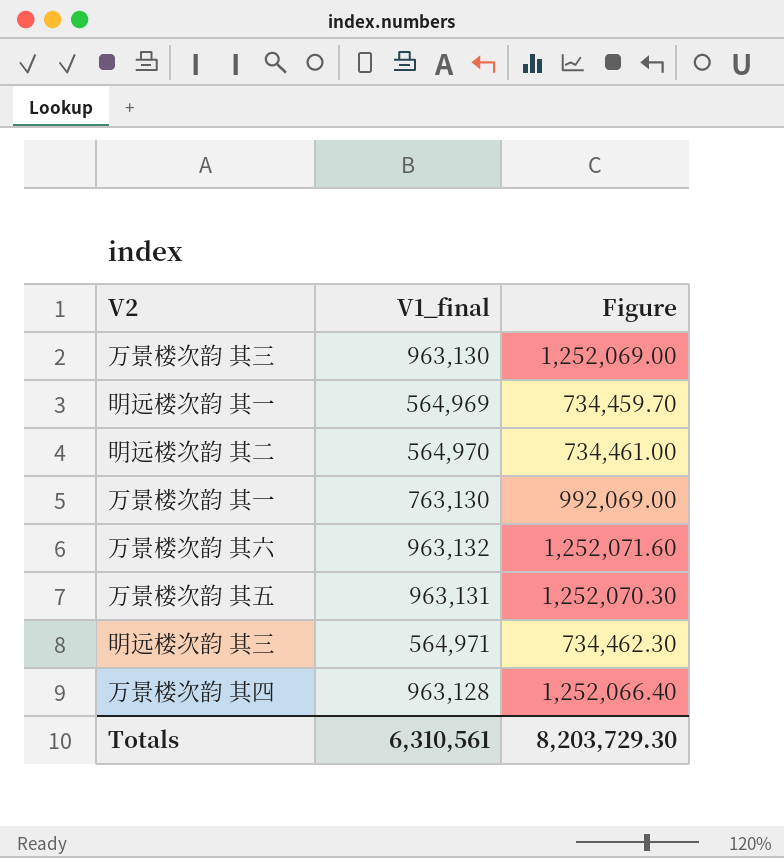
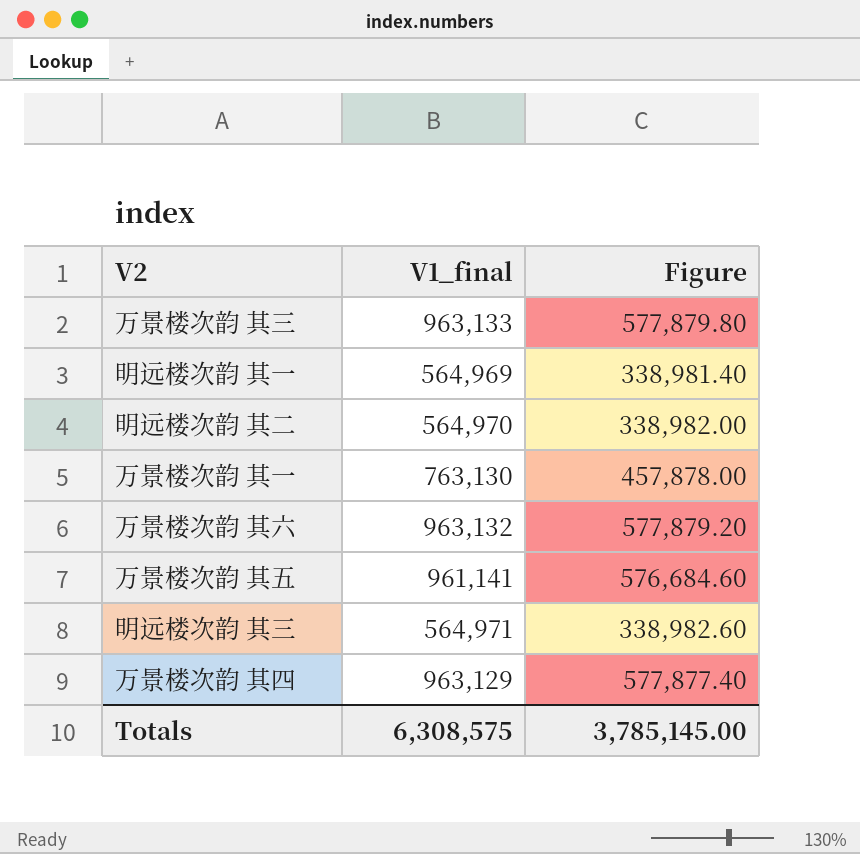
column Figure | formula: [V1_final] * 1.3 -> [V1_final] * 0.6
万景楼次韵 其三 | V1_final: 963,130 -> 963,133
万景楼次韵 其五 | V1_final: 963,131 -> 961,141
万景楼次韵 其四 | V1_final: 963,128 -> 963,129
Totals | V1_final: 6,310,561 -> 6,308,575
Totals | Figure: 8,203,729.30 -> 3,785,145.00

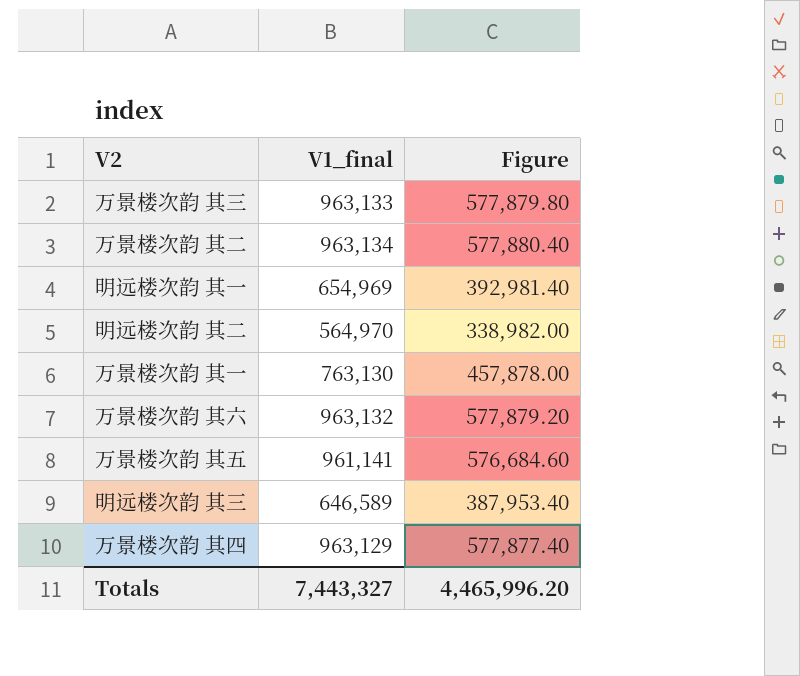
row 万景楼次韵 其二: none -> 963,134 | 577,880.40
明远楼次韵 其一 | V1_final: 564,969 -> 654,969
明远楼次韵 其一 | Figure: 338,981.40 -> 392,981.40
明远楼次韵 其三 | V1_final: 564,971 -> 646,589
明远楼次韵 其三 | Figure: 338,982.60 -> 387,953.40
Totals | V1_final: 6,308,575 -> 7,443,327
Totals | Figure: 3,785,145.00 -> 4,465,996.20

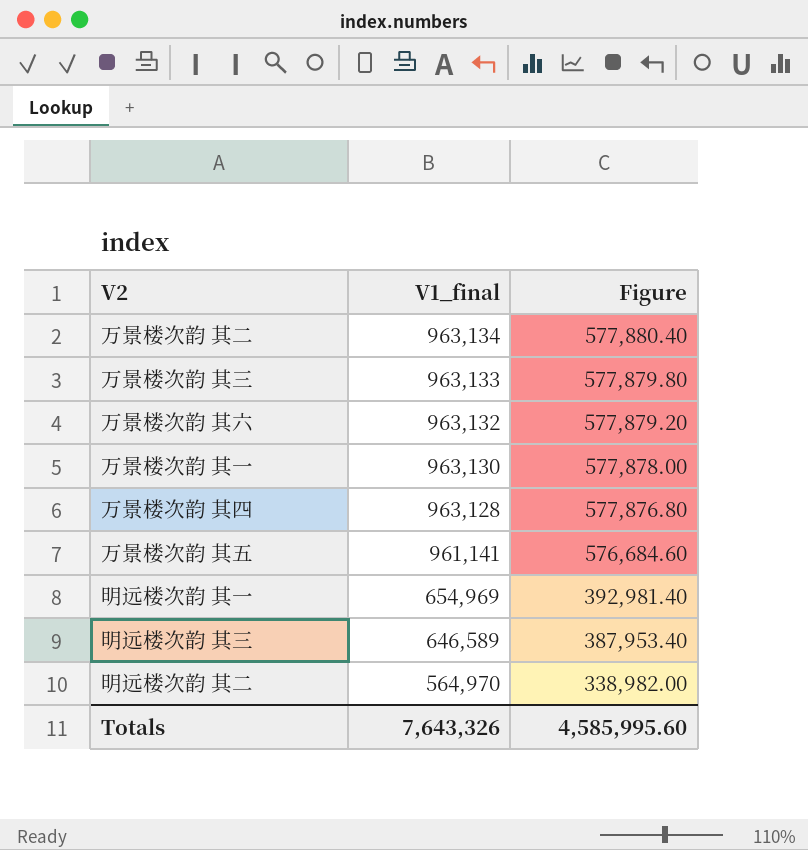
row order: none -> V1_final descending
万景楼次韵 其一 | V1_final: 763,130 -> 963,130
万景楼次韵 其一 | Figure: 457,878.00 -> 577,878.00
万景楼次韵 其四 | V1_final: 963,129 -> 963,128
万景楼次韵 其四 | Figure: 577,877.40 -> 577,876.80
Totals | V1_final: 7,443,327 -> 7,643,326
Totals | Figure: 4,465,996.20 -> 4,585,995.60

